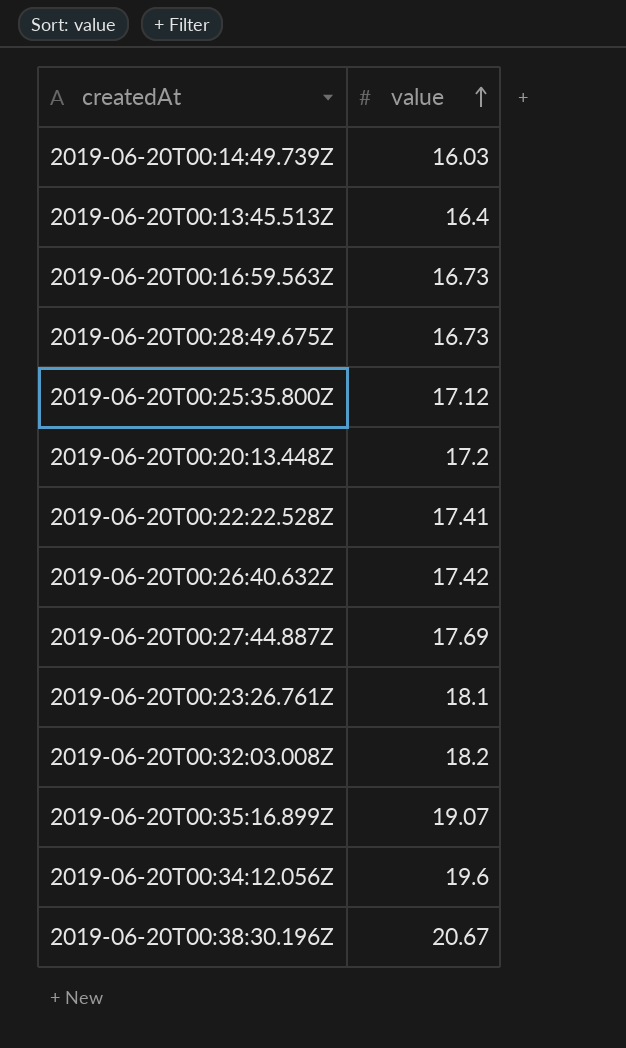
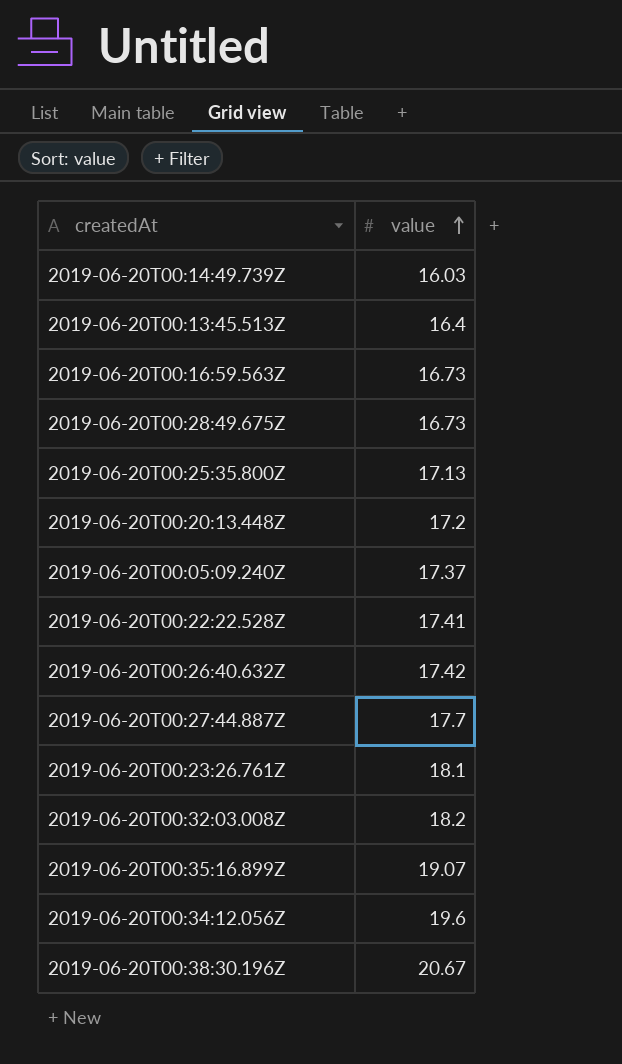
2019-06-20T00:25:35.800Z | value: 17.12 -> 17.13
row 2019-06-20T00:05:09.240Z: none -> 17.37
2019-06-20T00:27:44.887Z | value: 17.69 -> 17.7

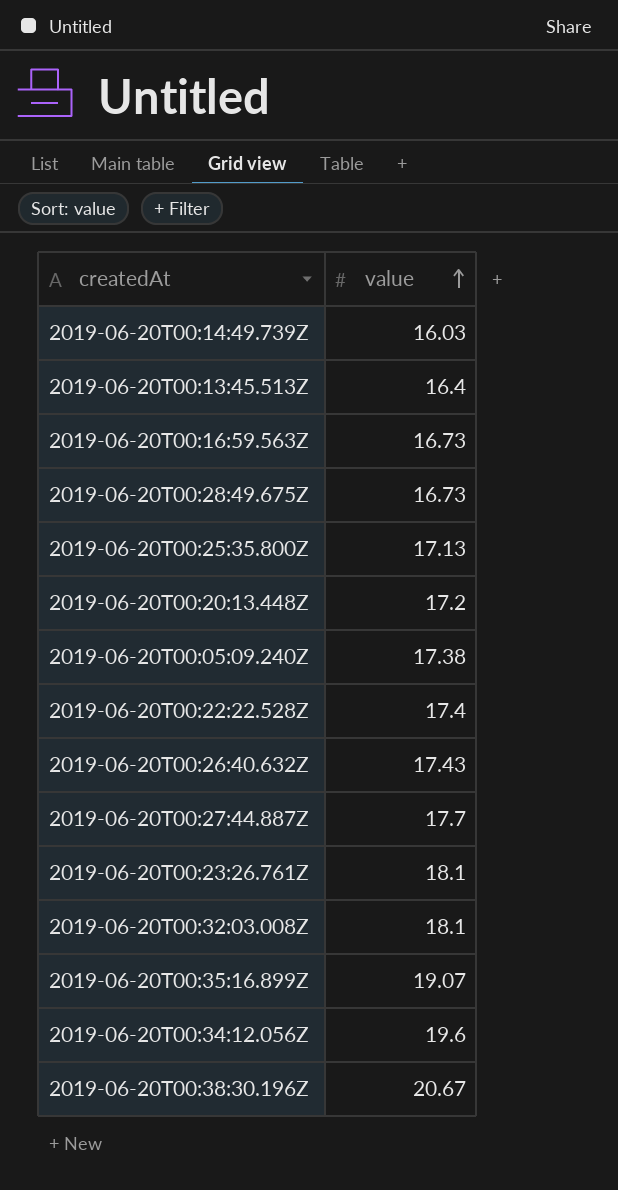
2019-06-20T00:05:09.240Z | value: 17.37 -> 17.38
2019-06-20T00:22:22.528Z | value: 17.41 -> 17.4
2019-06-20T00:26:40.632Z | value: 17.42 -> 17.43
2019-06-20T00:32:03.008Z | value: 18.2 -> 18.1

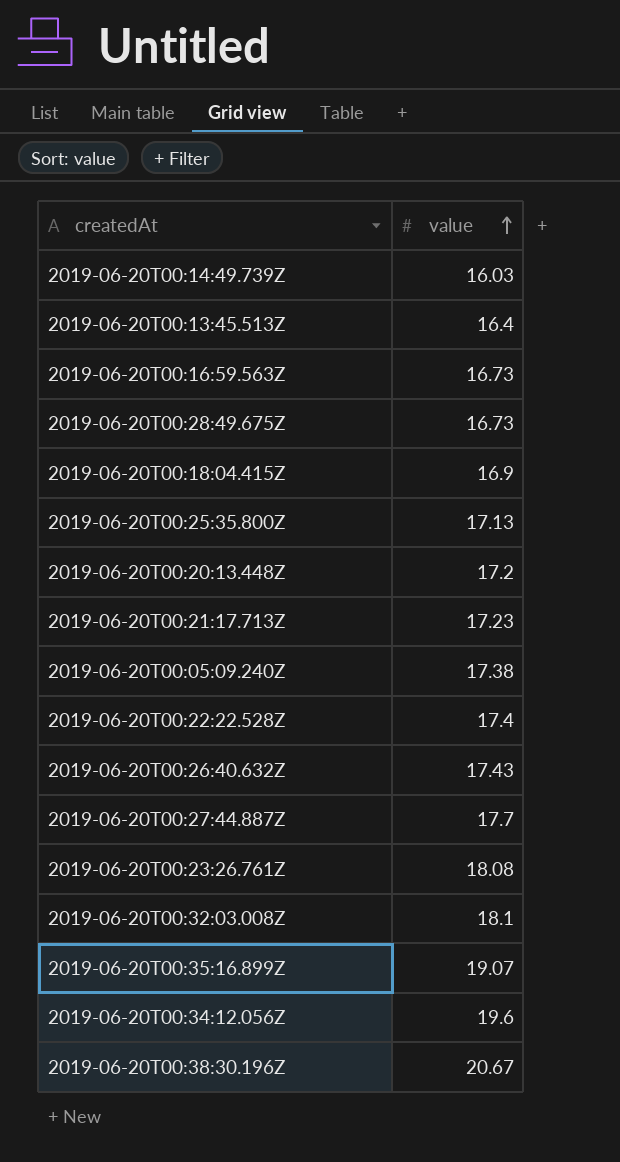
row 2019-06-20T00:18:04.415Z: none -> 16.9
row 2019-06-20T00:21:17.713Z: none -> 17.23
2019-06-20T00:23:26.761Z | value: 18.1 -> 18.08

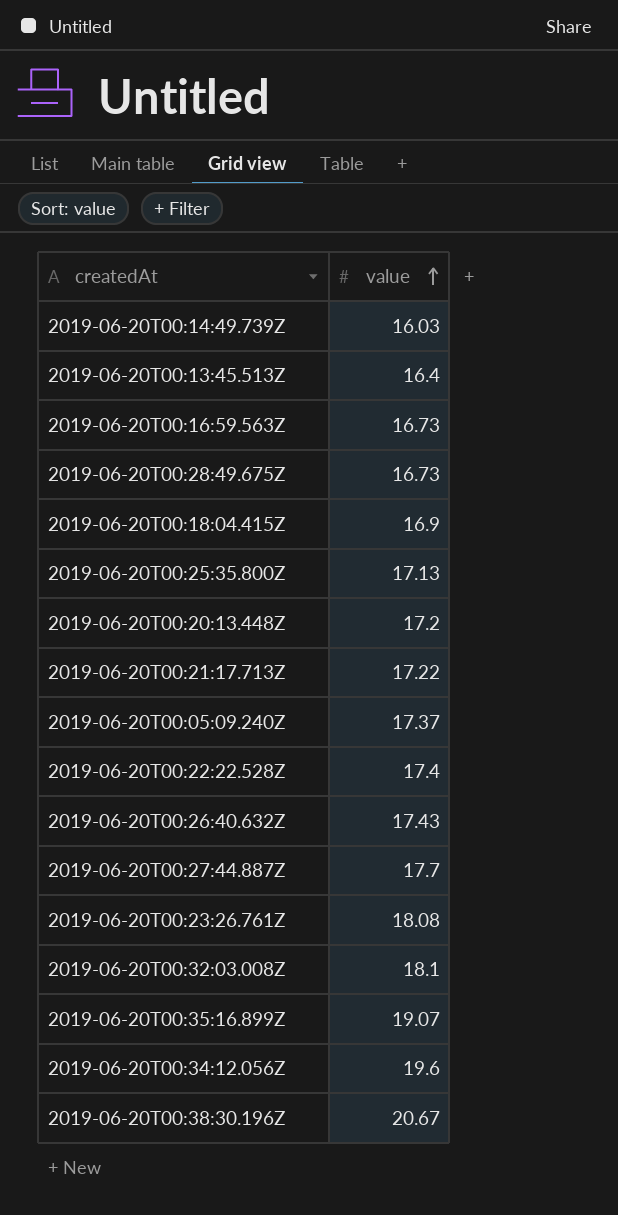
2019-06-20T00:21:17.713Z | value: 17.23 -> 17.22
2019-06-20T00:05:09.240Z | value: 17.38 -> 17.37

